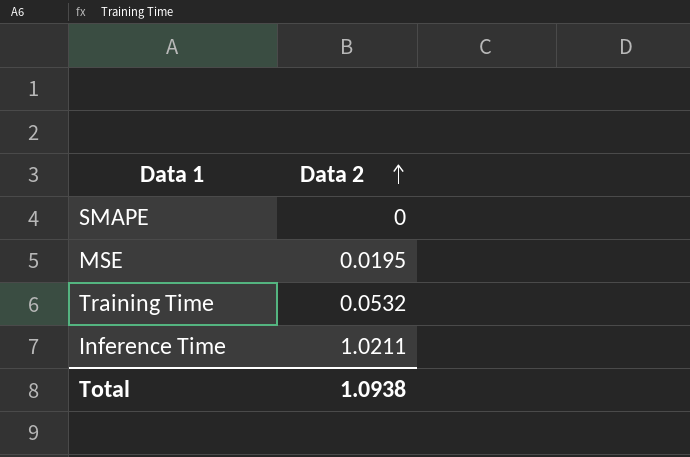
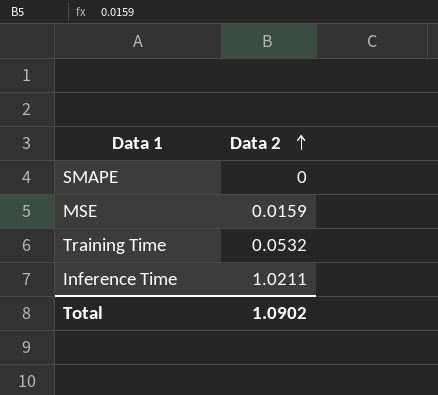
MSE | Data 2: 0.0195 -> 0.0159
Total | Data 2: 1.0938 -> 1.0902

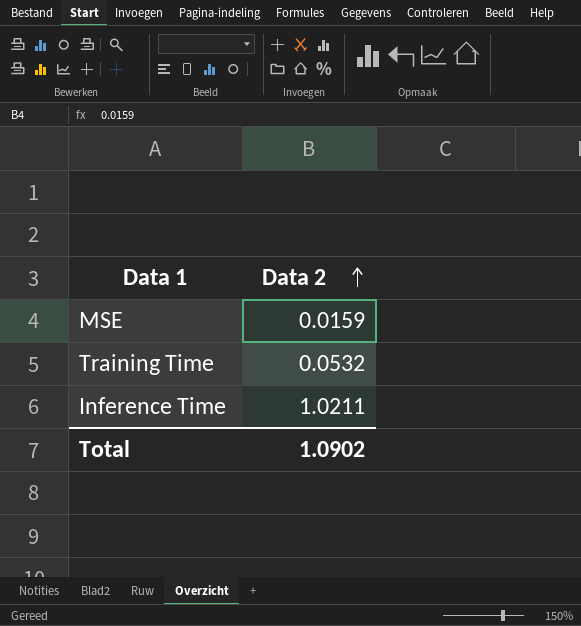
row SMAPE: 0 -> none

